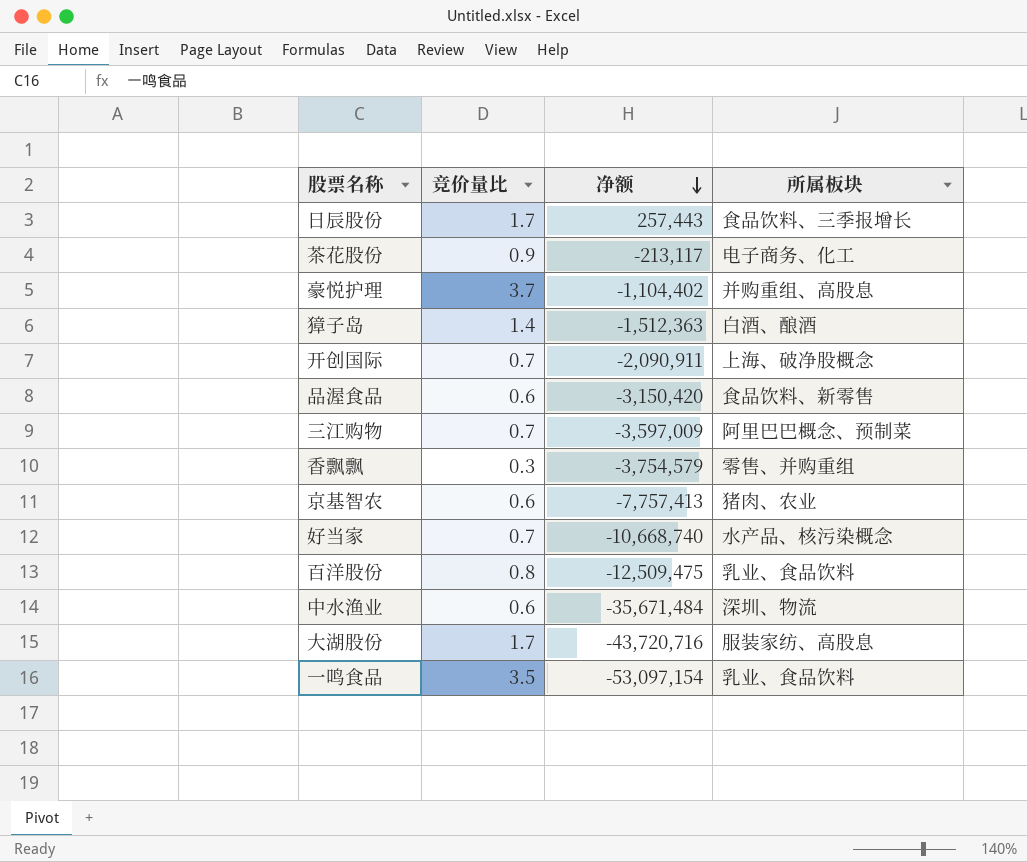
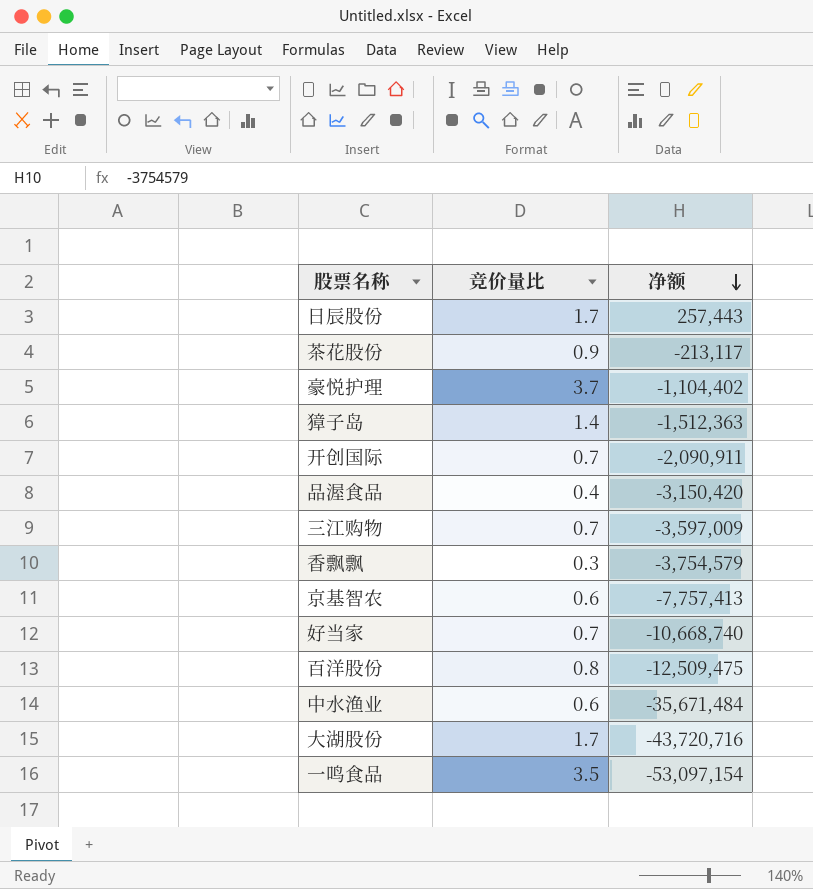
column 所属板块 | position: 4 -> none
品渥食品 | 竞价量比: 0.6 -> 0.4

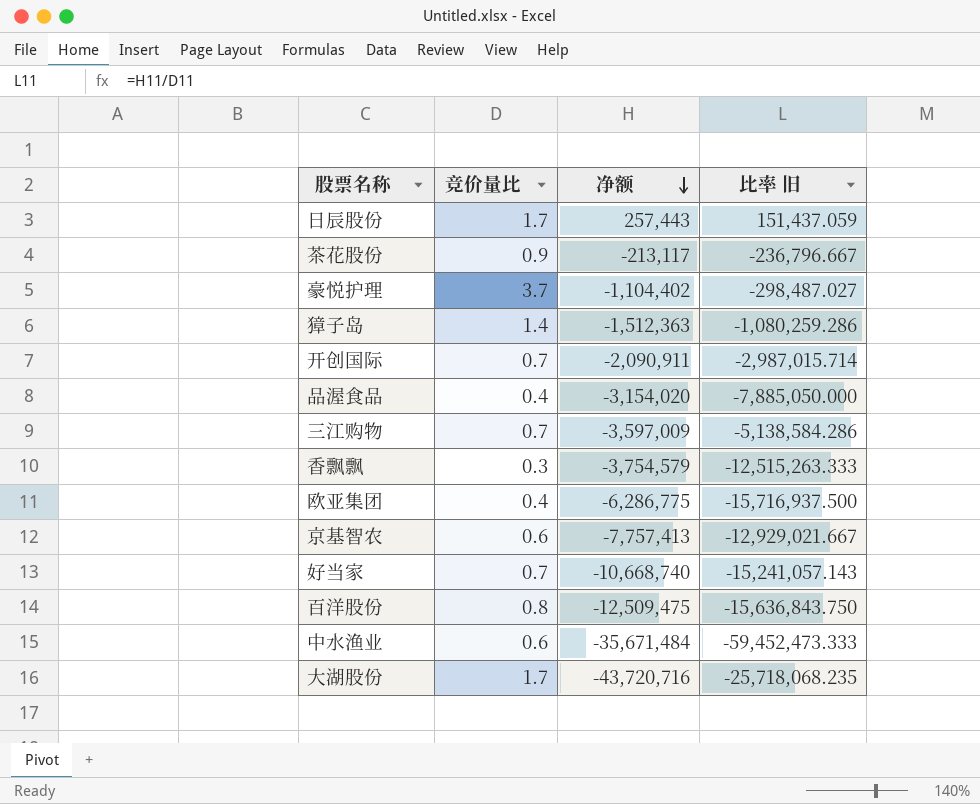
column 比率 旧 | formula: none -> [净额] / [竞价量比]
row 一鸣食品: 3.5 | -53,097,154 -> none
品渥食品 | 净额: -3,150,420 -> -3,154,020
row 欧亚集团: none -> 0.4 | -6,286,775 | -15,716,937.500

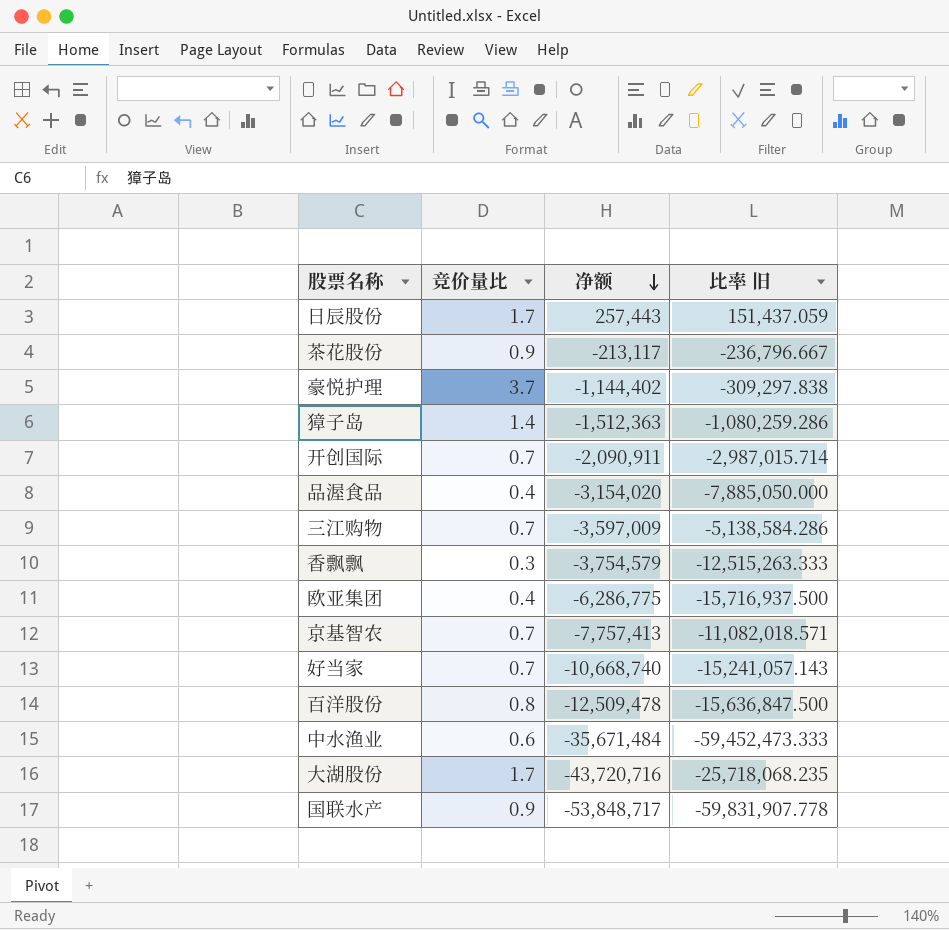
豪悦护理 | 净额: -1,104,402 -> -1,144,402
豪悦护理 | 比率 旧: -298,487.027 -> -309,297.838
京基智农 | 竞价量比: 0.6 -> 0.7
京基智农 | 比率 旧: -12,929,021.667 -> -11,082,018.571
百洋股份 | 净额: -12,509,475 -> -12,509,478
百洋股份 | 比率 旧: -15,636,843.750 -> -15,636,847.500
row 国联水产: none -> 0.9 | -53,848,717 | -59,831,907.778

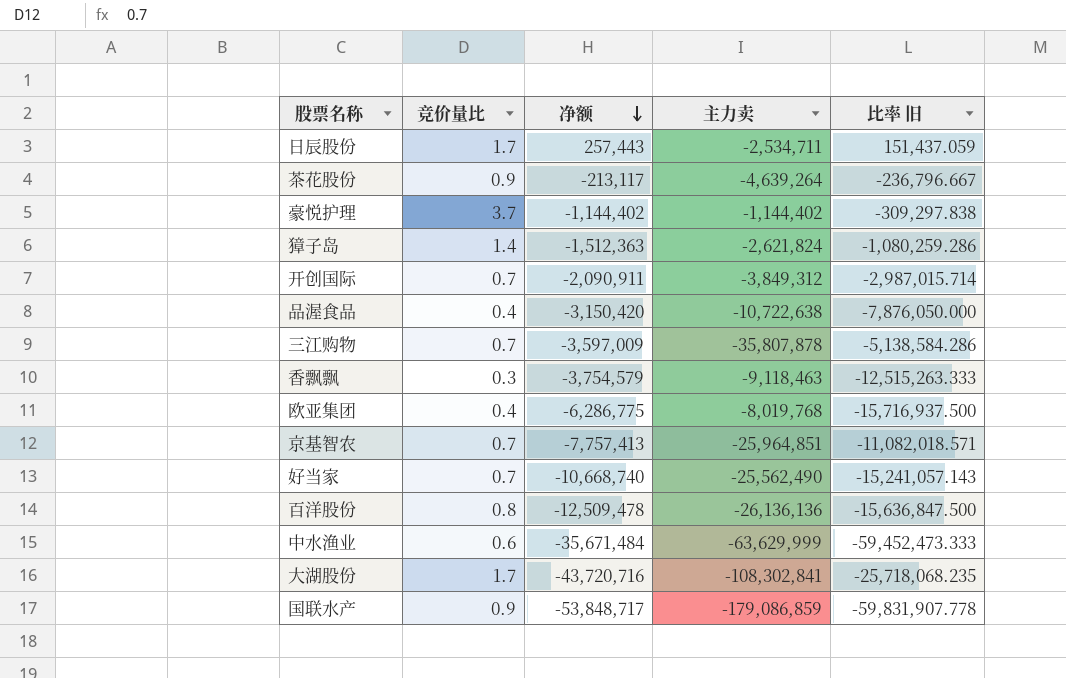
column 主力卖 | position: none -> 4
品渥食品 | 净额: -3,154,020 -> -3,150,420
品渥食品 | 比率 旧: -7,885,050.000 -> -7,876,050.000

